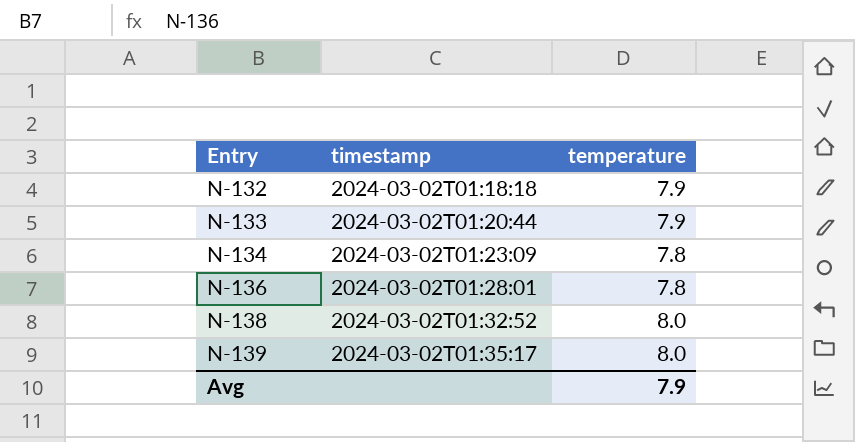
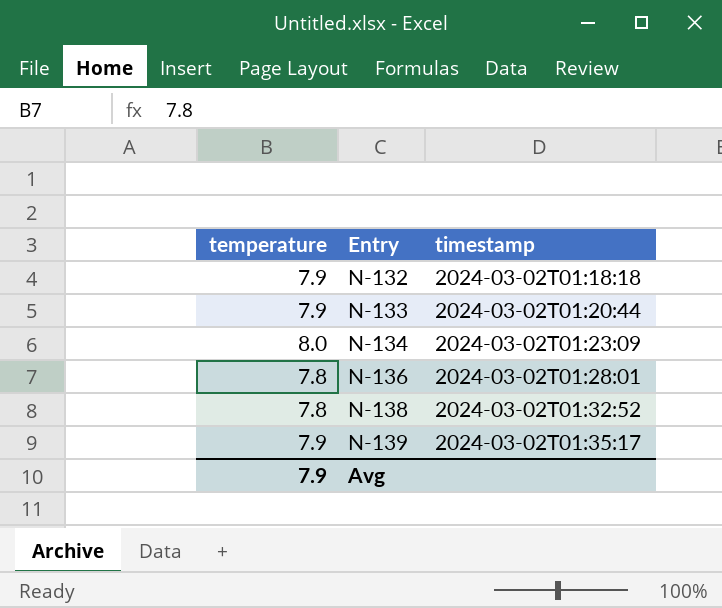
column temperature | position: 3 -> 1
N-134 | temperature: 7.8 -> 8.0
N-138 | temperature: 8.0 -> 7.8
N-139 | temperature: 8.0 -> 7.9

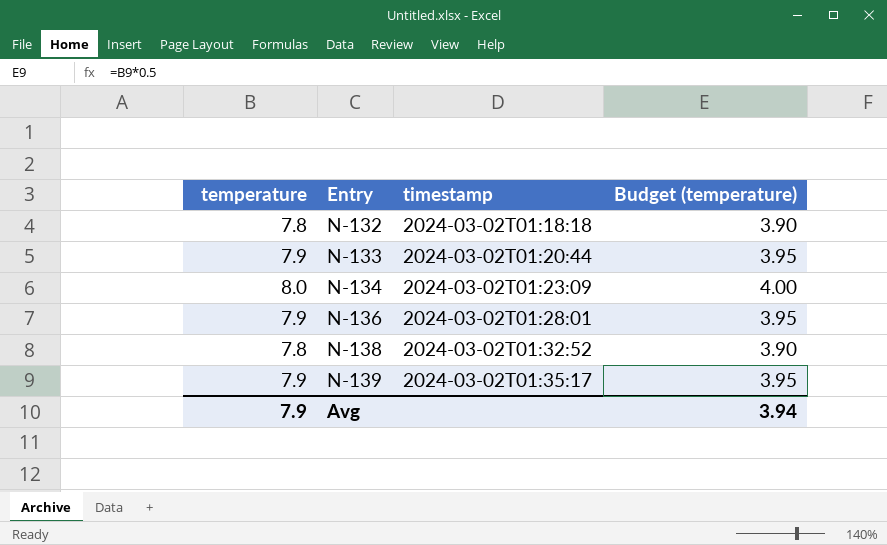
column Budget (temperature) | formula: none -> [temperature] * 0.5
N-132 | temperature: 7.9 -> 7.8
N-136 | temperature: 7.8 -> 7.9

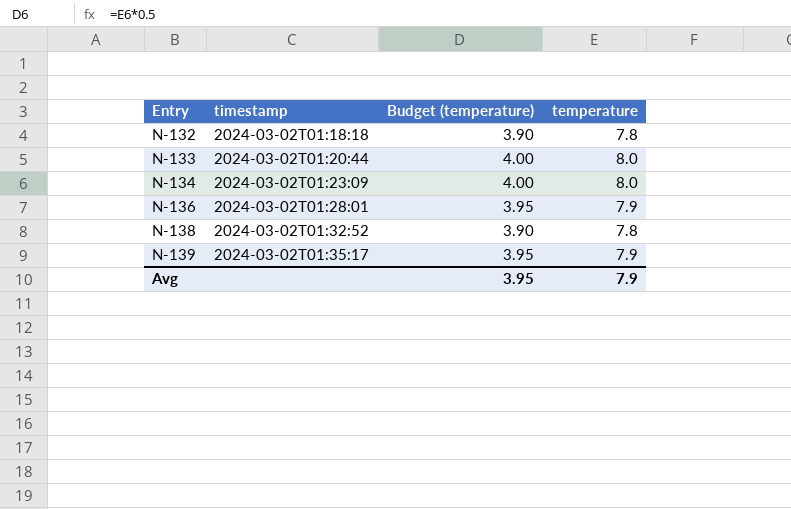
column temperature | position: 1 -> 4
N-133 | Budget (temperature): 3.95 -> 4.00
N-133 | temperature: 7.9 -> 8.0
Avg | Budget (temperature): 3.94 -> 3.95

